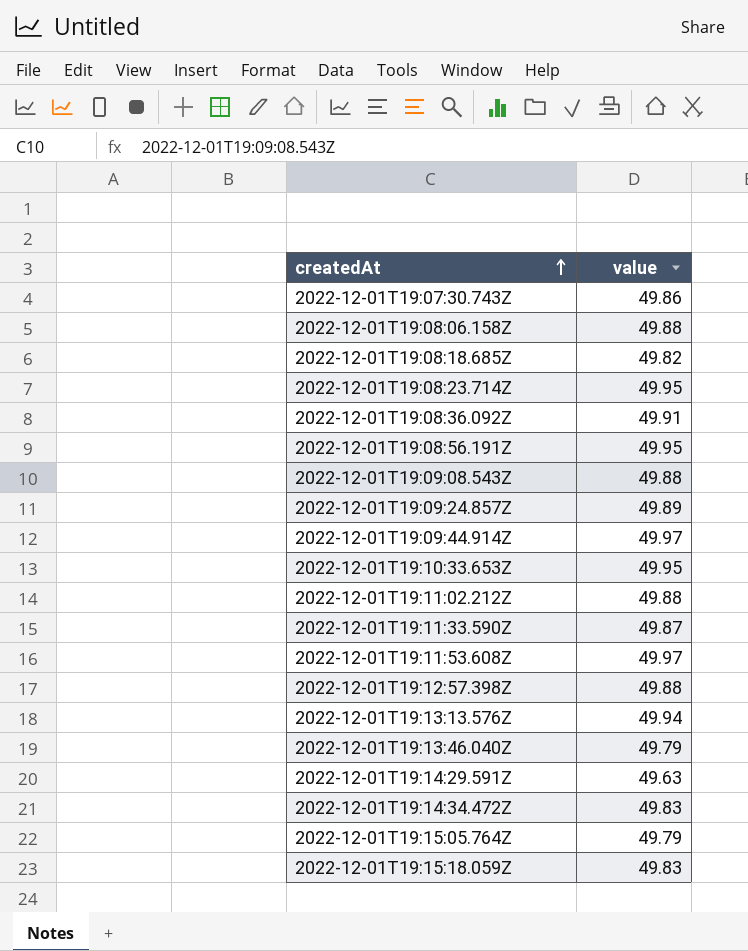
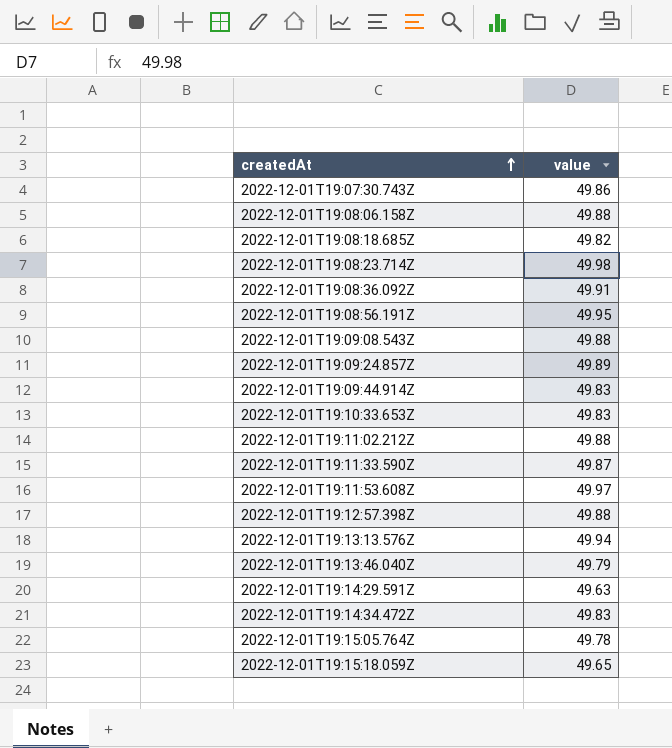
2022-12-01T19:08:23.714Z | value: 49.95 -> 49.98
2022-12-01T19:09:44.914Z | value: 49.97 -> 49.83
2022-12-01T19:10:33.653Z | value: 49.95 -> 49.83
2022-12-01T19:15:05.764Z | value: 49.79 -> 49.78
2022-12-01T19:15:18.059Z | value: 49.83 -> 49.65

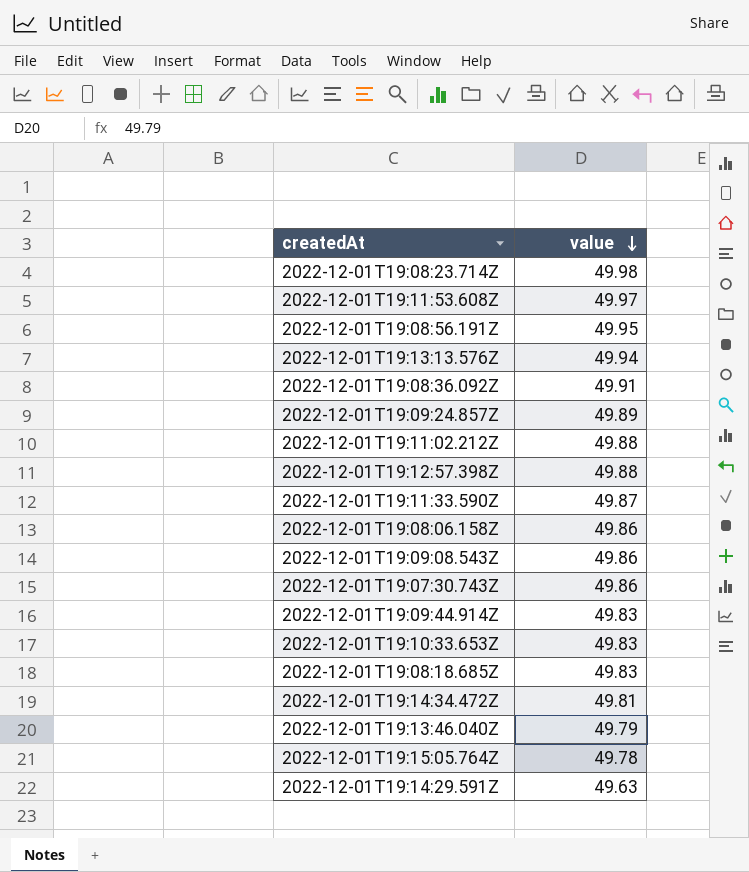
row order: createdAt ascending -> value descending
row 2022-12-01T19:15:18.059Z: 49.65 -> none
2022-12-01T19:08:06.158Z | value: 49.88 -> 49.86
2022-12-01T19:09:08.543Z | value: 49.88 -> 49.86
2022-12-01T19:08:18.685Z | value: 49.82 -> 49.83
2022-12-01T19:14:34.472Z | value: 49.83 -> 49.81

